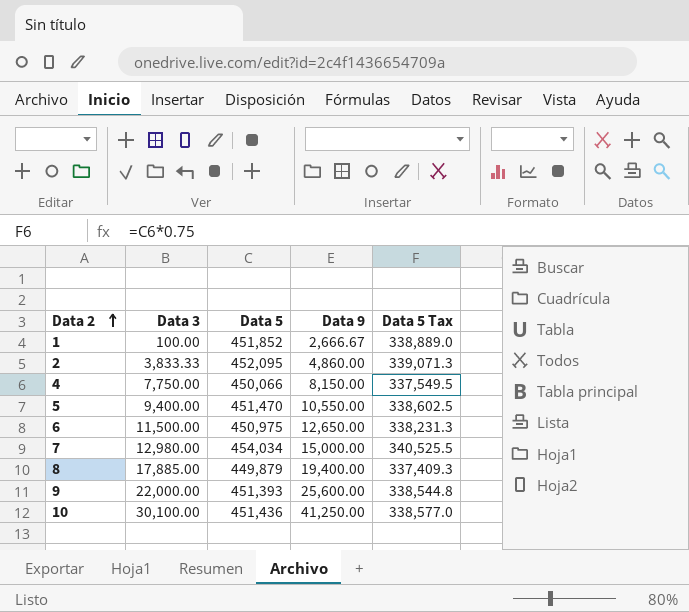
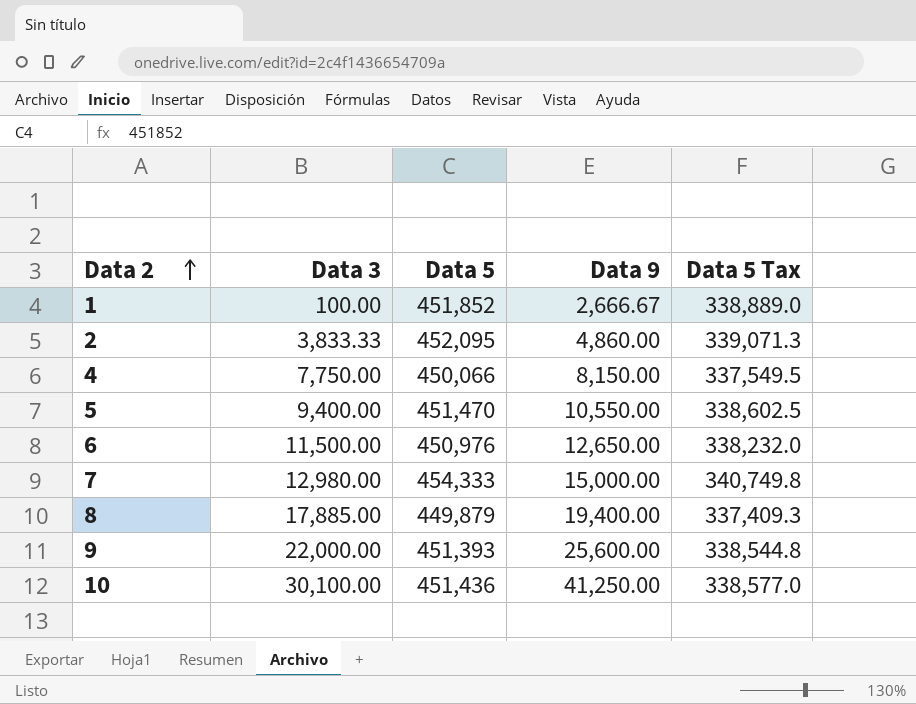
6 | Data 5: 450,975 -> 450,976
6 | Data 5 Tax: 338,231.3 -> 338,232.0
7 | Data 5: 454,034 -> 454,333
7 | Data 5 Tax: 340,525.5 -> 340,749.8

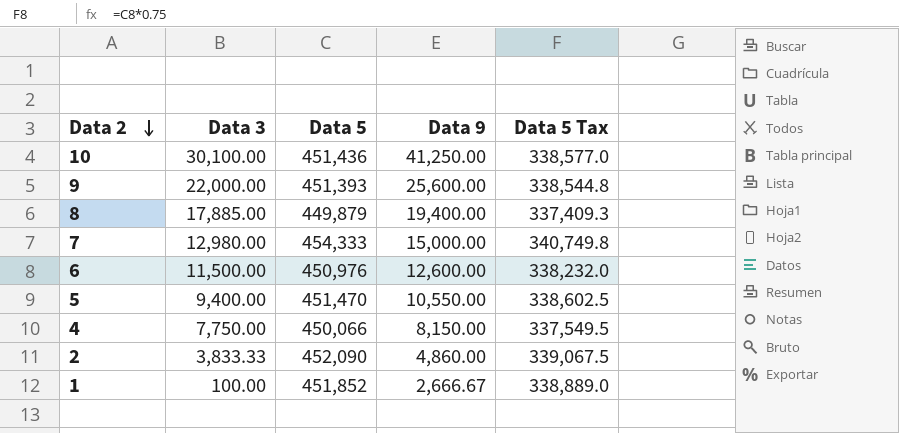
row order: Data 2 ascending -> Data 2 descending
6 | Data 9: 12,650.00 -> 12,600.00
2 | Data 5: 452,095 -> 452,090
2 | Data 5 Tax: 339,071.3 -> 339,067.5

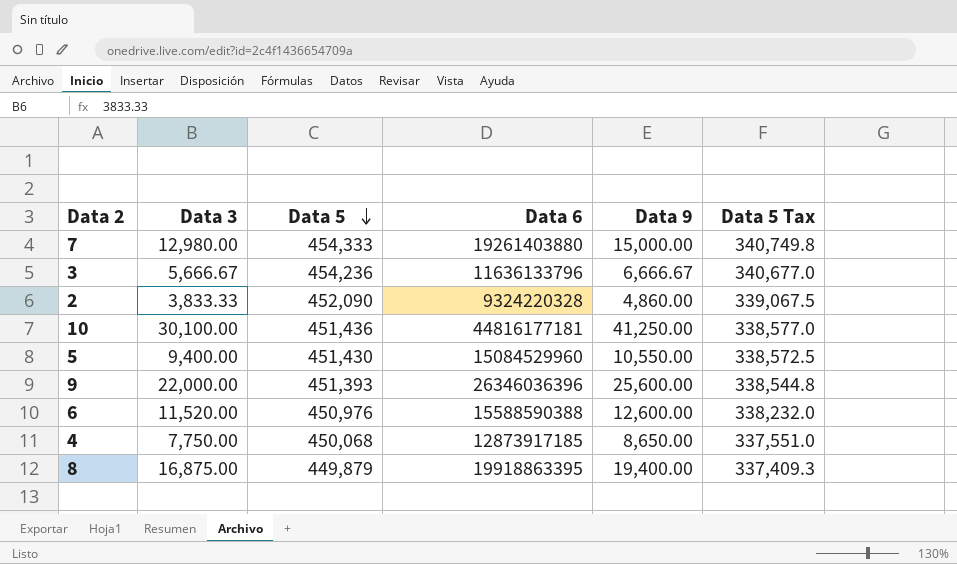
row order: Data 2 descending -> Data 5 descending
column Data 6 | position: none -> 4
row 1: 100.00 | 451,852 | 2,666.67 | 338,889.0 -> none
row 3: none -> 5,666.67 | 454,236 | 11636133796 | 6,666.67 | 340,677.0
5 | Data 5: 451,470 -> 451,430
5 | Data 5 Tax: 338,602.5 -> 338,572.5
6 | Data 3: 11,500.00 -> 11,520.00
4 | Data 5: 450,066 -> 450,068
4 | Data 9: 8,150.00 -> 8,650.00
4 | Data 5 Tax: 337,549.5 -> 337,551.0
8 | Data 3: 17,885.00 -> 16,875.00

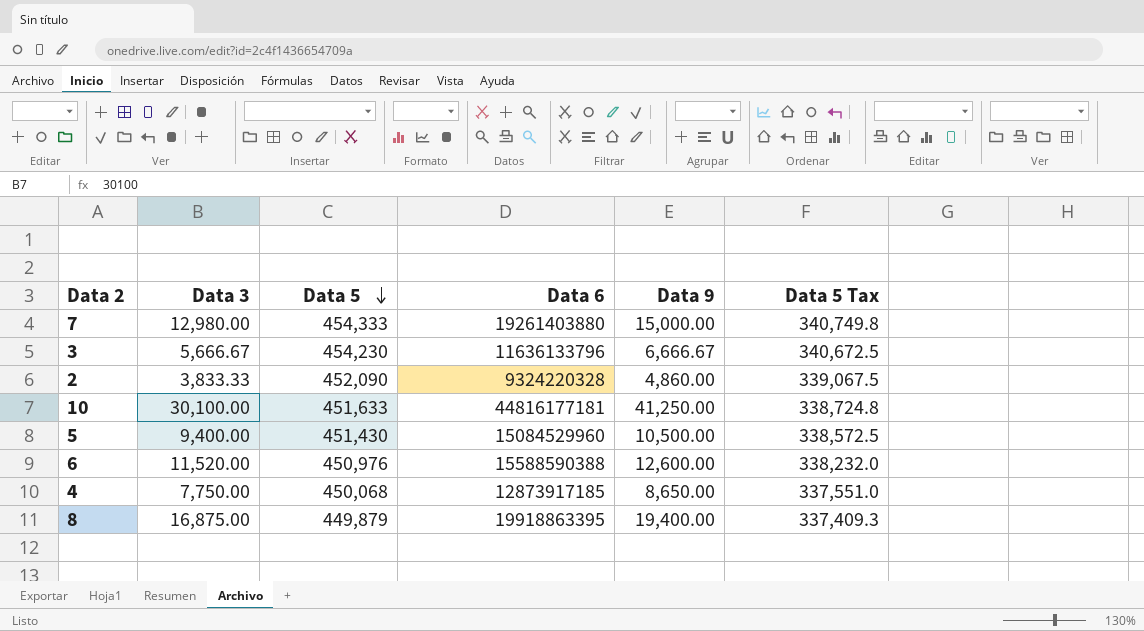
row 9: 22,000.00 | 451,393 | 26346036396 | 25,600.00 | 338,544.8 -> none
3 | Data 5: 454,236 -> 454,230
3 | Data 5 Tax: 340,677.0 -> 340,672.5
10 | Data 5: 451,436 -> 451,633
10 | Data 5 Tax: 338,577.0 -> 338,724.8
5 | Data 9: 10,550.00 -> 10,500.00

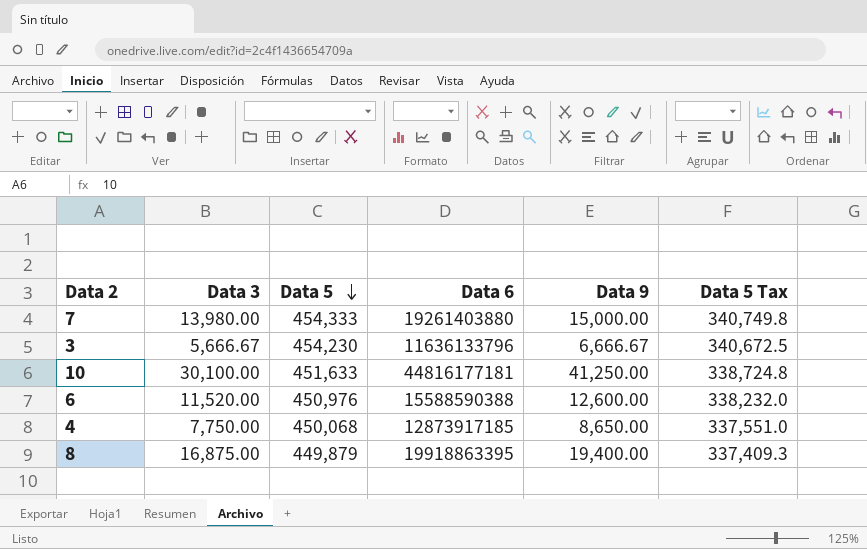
row 2: 3,833.33 | 452,090 | 9324220328 | 4,860.00 | 339,067.5 -> none
row 5: 9,400.00 | 451,430 | 15084529960 | 10,500.00 | 338,572.5 -> none
7 | Data 3: 12,980.00 -> 13,980.00

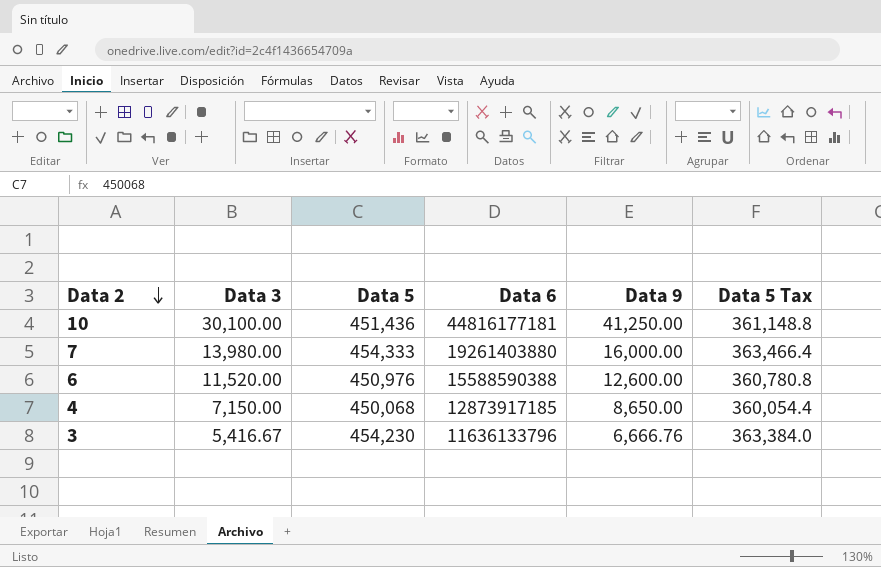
row order: Data 5 descending -> Data 2 descending
column Data 5 Tax | formula: [Data 5] * 0.75 -> [Data 5] * 0.8
row 8: 16,875.00 | 449,879 | 19918863395 | 19,400.00 | 337,409.3 -> none
10 | Data 5: 451,633 -> 451,436
7 | Data 9: 15,000.00 -> 16,000.00
4 | Data 3: 7,750.00 -> 7,150.00
3 | Data 3: 5,666.67 -> 5,416.67
3 | Data 9: 6,666.67 -> 6,666.76

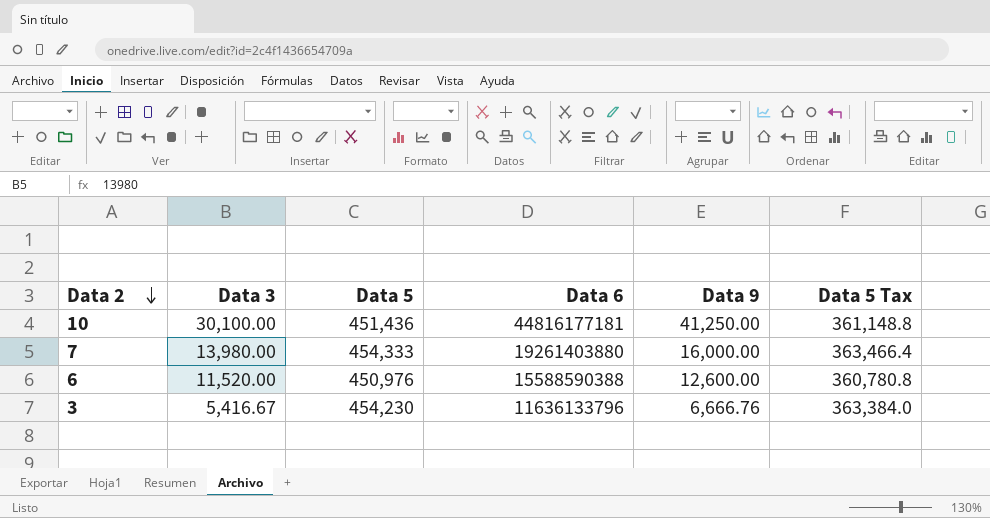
row 4: 7,150.00 | 450,068 | 12873917185 | 8,650.00 | 360,054.4 -> none

